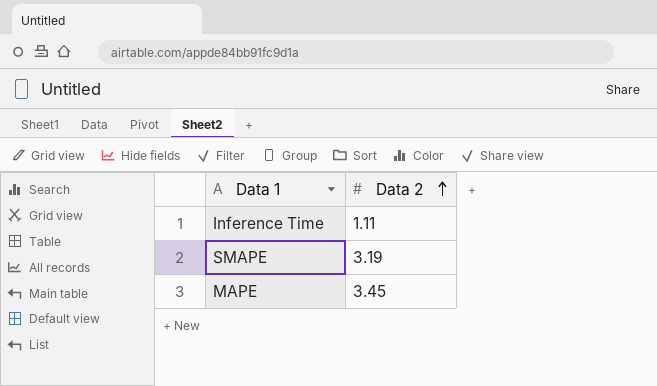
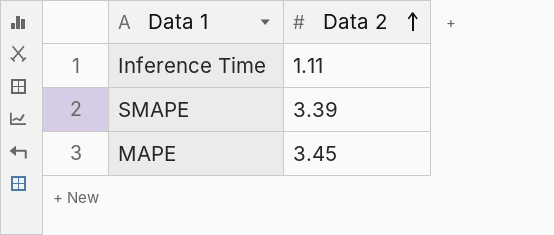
SMAPE | Data 2: 3.19 -> 3.39

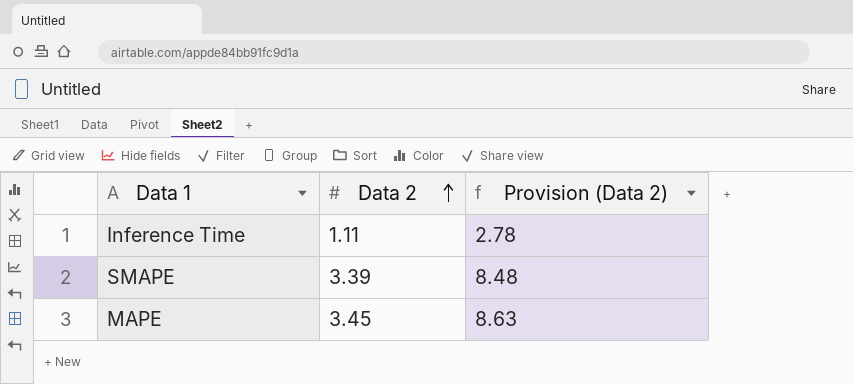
column Provision (Data 2) | formula: none -> [Data 2] * 2.5

